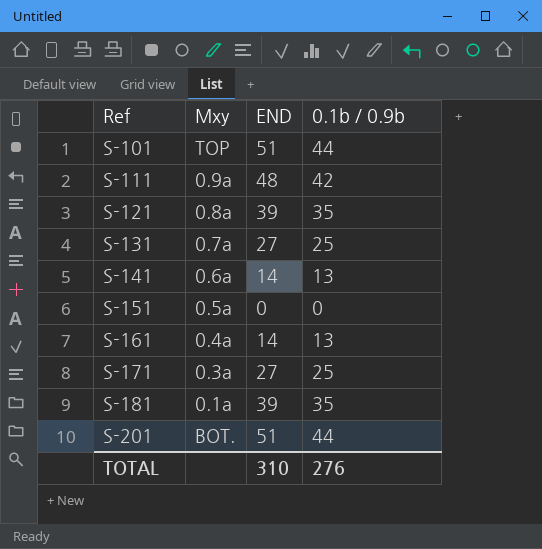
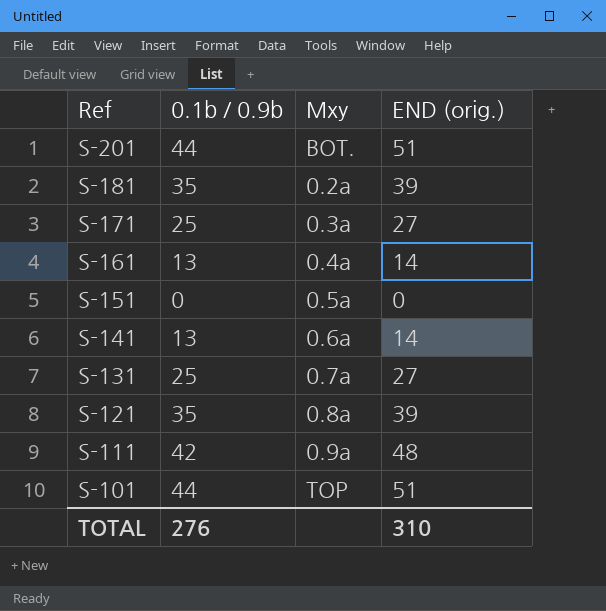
row order: Ref ascending -> Ref descending
column 0.1b / 0.9b | position: 4 -> 2
column name: END -> END (orig.)
S-181 | Mxy: 0.1a -> 0.2a

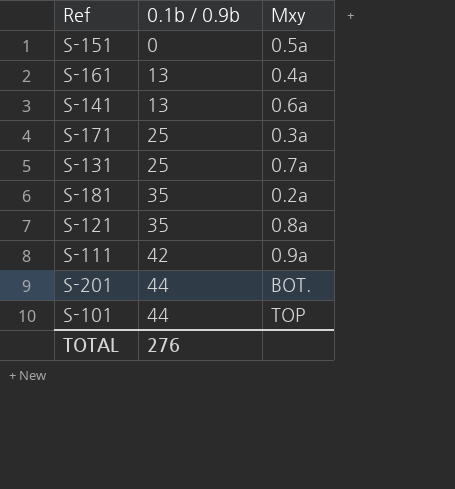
row order: Ref descending -> 0.1b / 0.9b ascending
column END (orig.) | position: 4 -> none

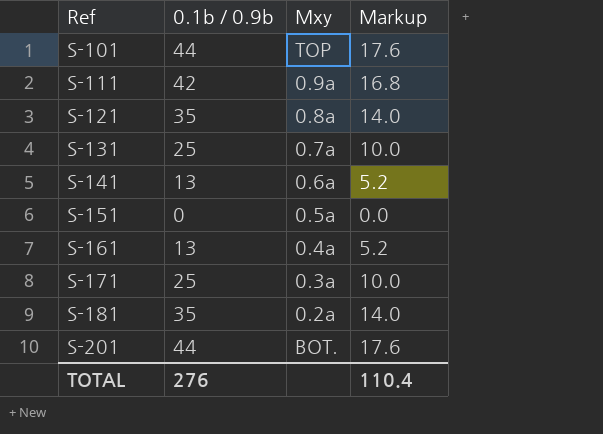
row order: 0.1b / 0.9b ascending -> Ref ascending
column Markup | formula: none -> [0.1b / 0.9b] * 0.4

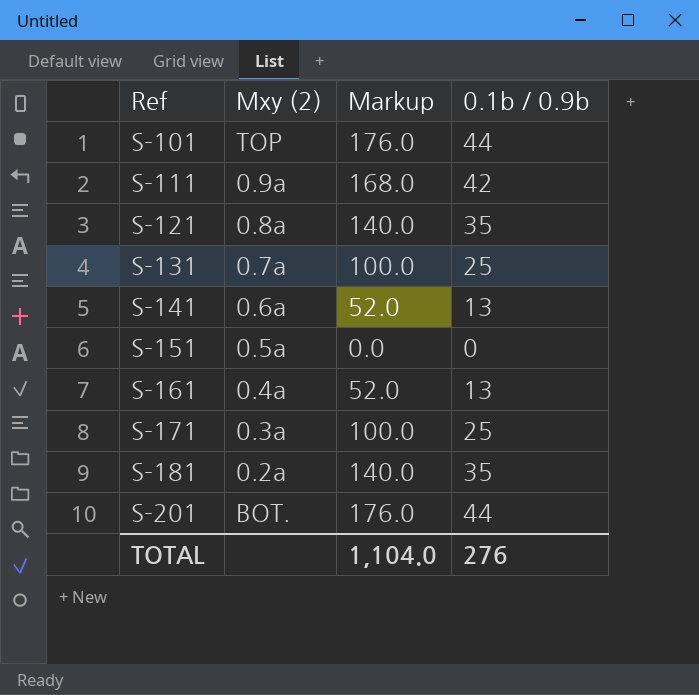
column name: Mxy -> Mxy (2)
column Markup | formula: [0.1b / 0.9b] * 0.4 -> [0.1b / 0.9b] * 4
column 0.1b / 0.9b | position: 2 -> 4
TOTAL | Markup: 110.4 -> 1,104.0

